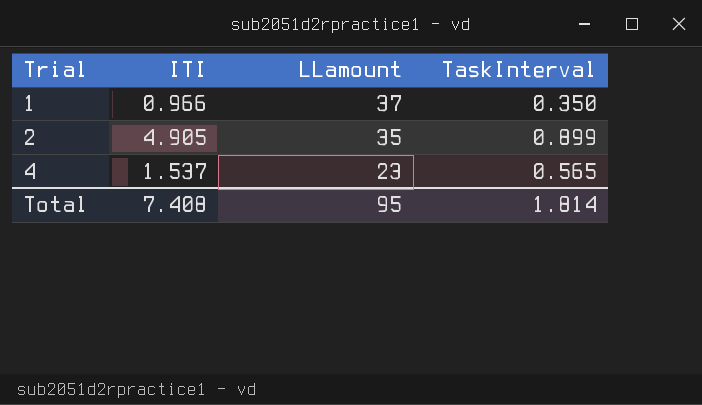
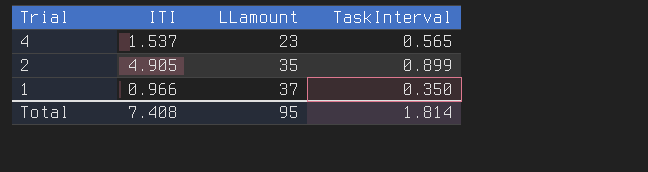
row order: Trial ascending -> Trial descending

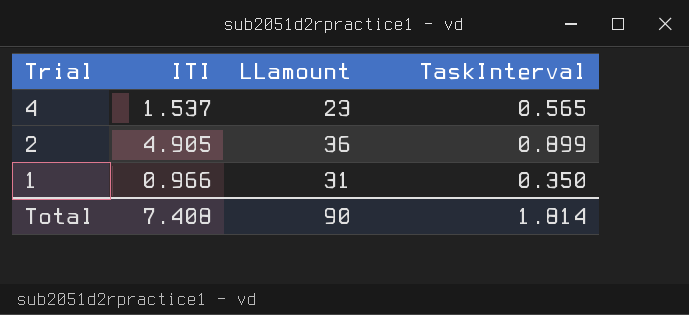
2 | LLamount: 35 -> 36
1 | LLamount: 37 -> 31
Total | LLamount: 95 -> 90

